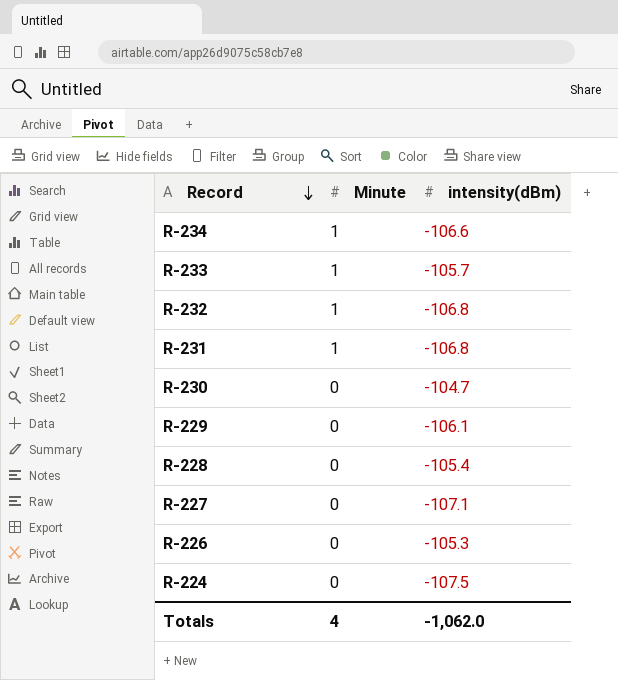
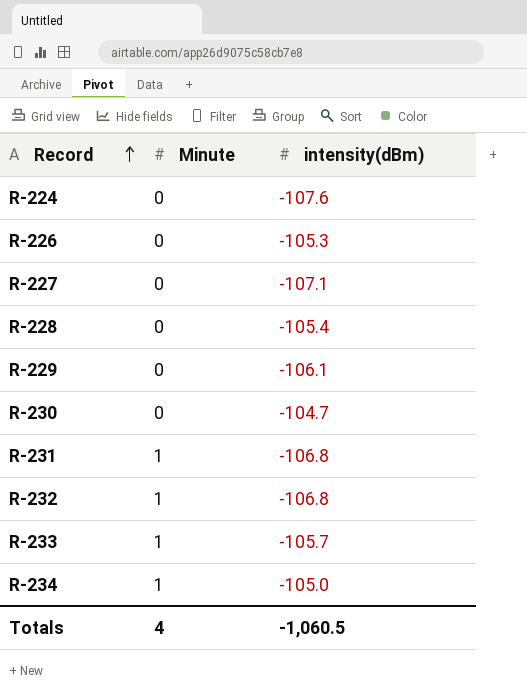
row order: Record descending -> Record ascending
R-224 | intensity(dBm): -107.5 -> -107.6
R-234 | intensity(dBm): -106.6 -> -105.0
Totals | intensity(dBm): -1,062.0 -> -1,060.5

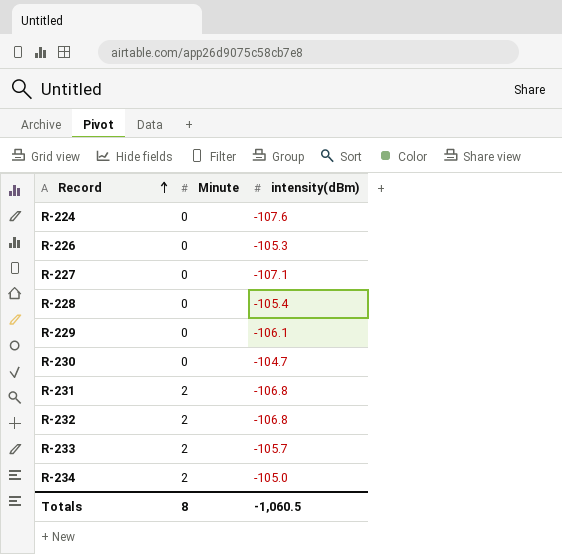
R-231 | Minute: 1 -> 2
R-232 | Minute: 1 -> 2
R-233 | Minute: 1 -> 2
R-234 | Minute: 1 -> 2
Totals | Minute: 4 -> 8

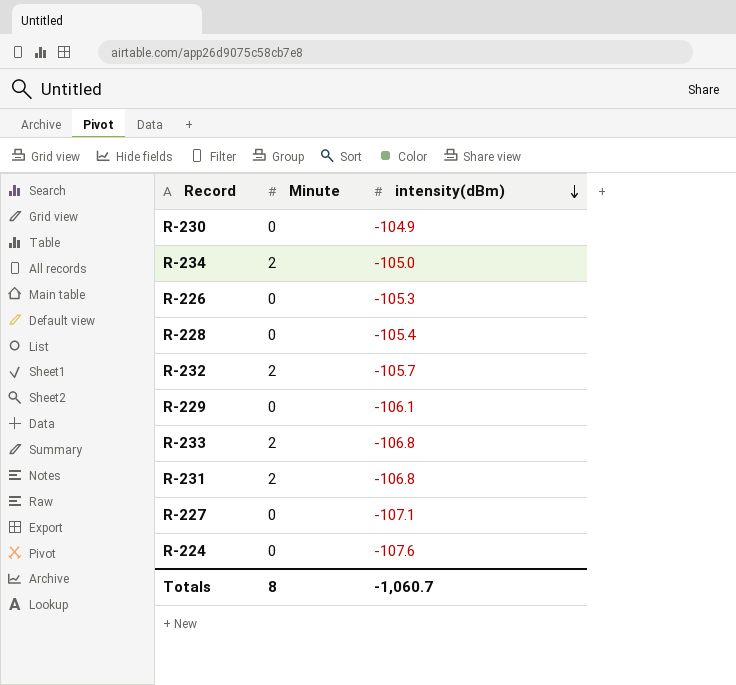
row order: Record ascending -> intensity(dBm) descending
R-230 | intensity(dBm): -104.7 -> -104.9
R-232 | intensity(dBm): -106.8 -> -105.7
R-233 | intensity(dBm): -105.7 -> -106.8
Totals | intensity(dBm): -1,060.5 -> -1,060.7

